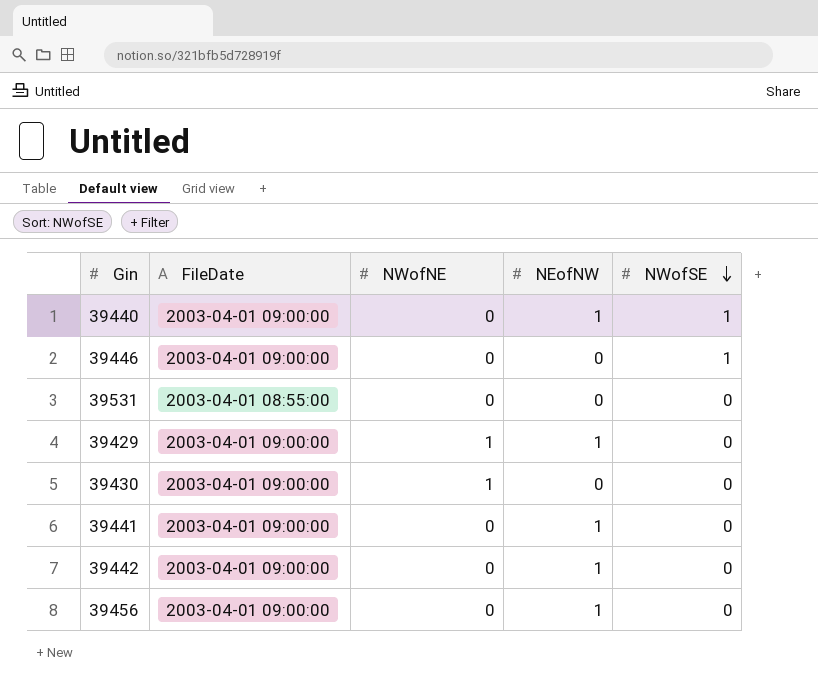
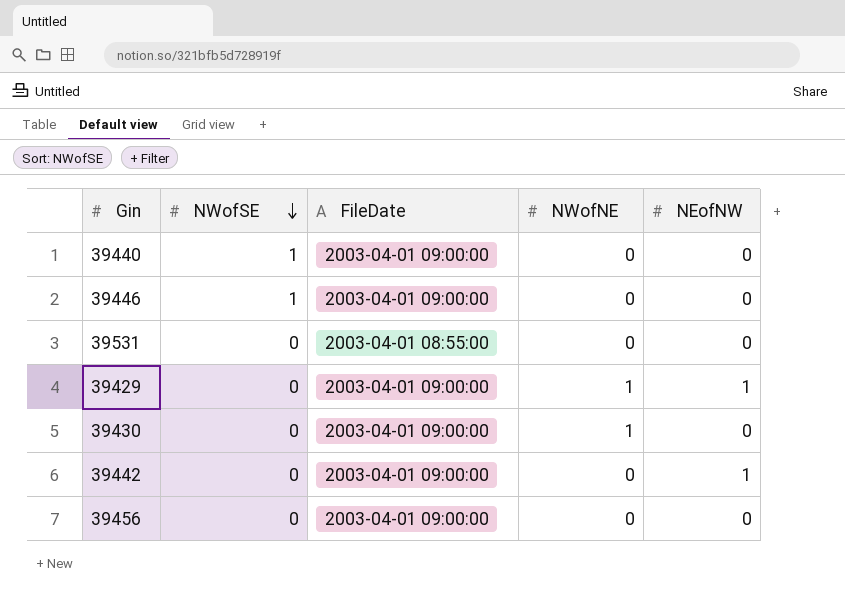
column NWofSE | position: 5 -> 2
row 39441: 2003-04-01 09:00:00 | 0 | 1 | 0 -> none
39440 | NEofNW: 1 -> 0
39456 | NEofNW: 1 -> 0

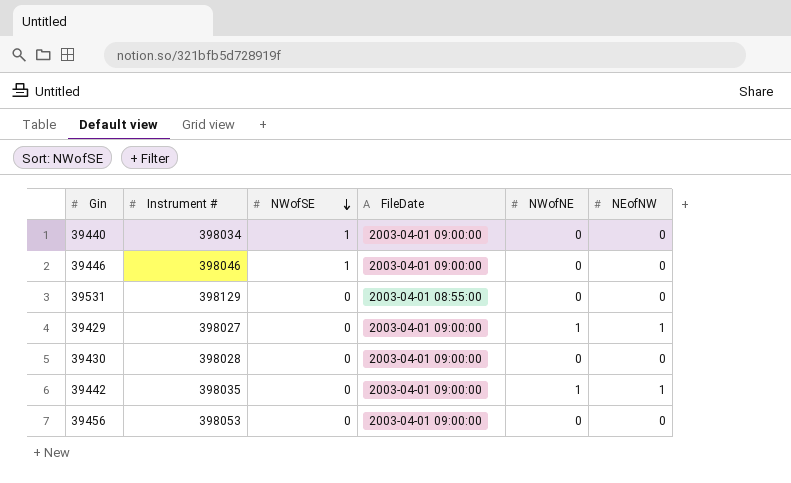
column Instrument # | position: none -> 2
39430 | NWofNE: 1 -> 0
39442 | NWofNE: 0 -> 1

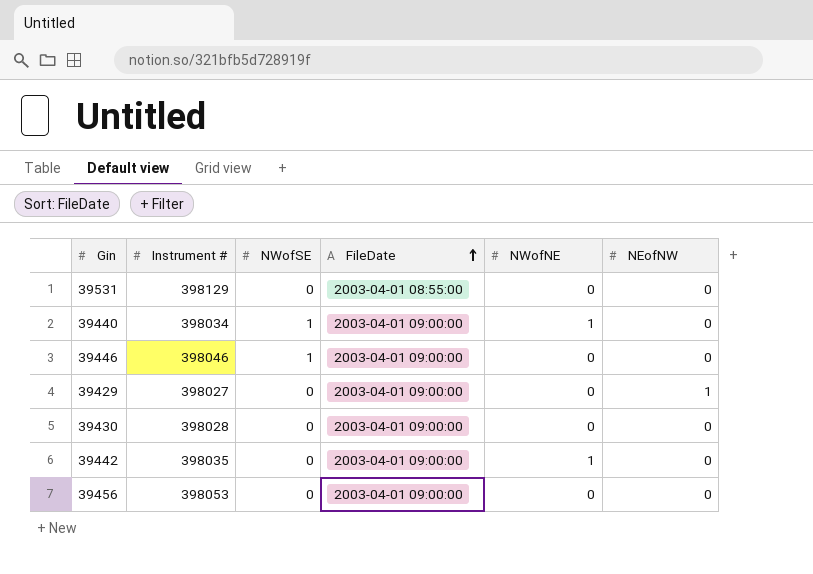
row order: NWofSE descending -> FileDate ascending
39440 | NWofNE: 0 -> 1
39429 | NWofNE: 1 -> 0
39442 | NEofNW: 1 -> 0

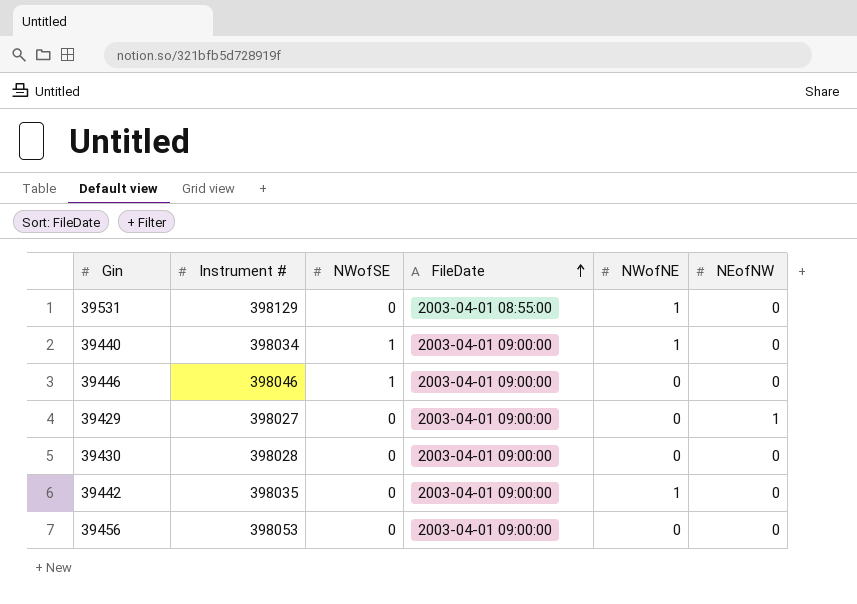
39531 | NWofNE: 0 -> 1

